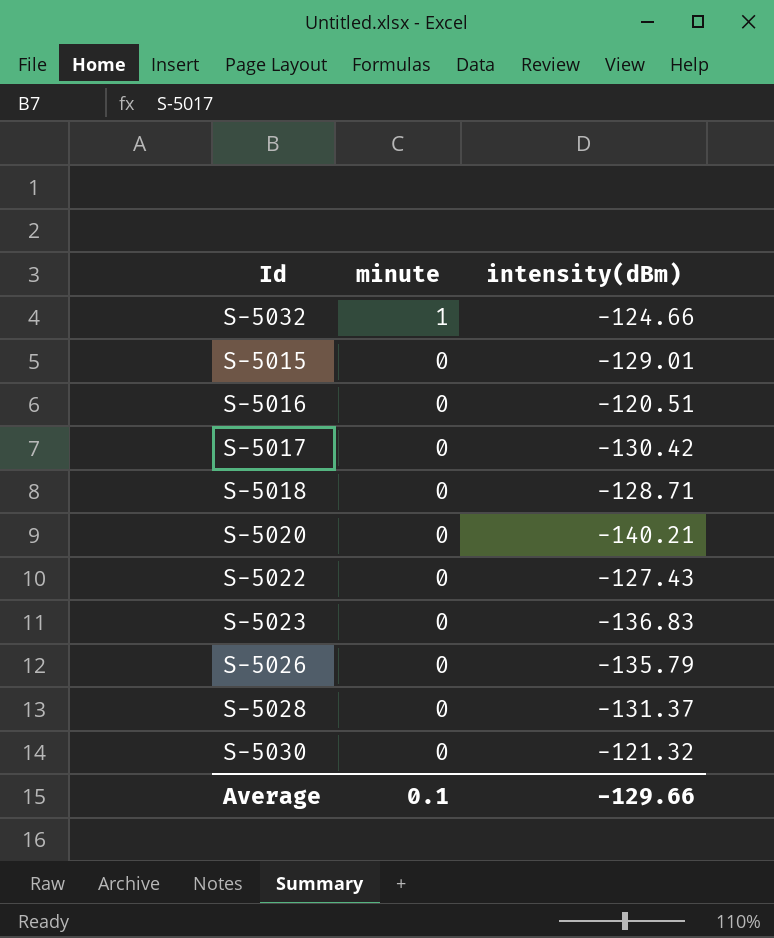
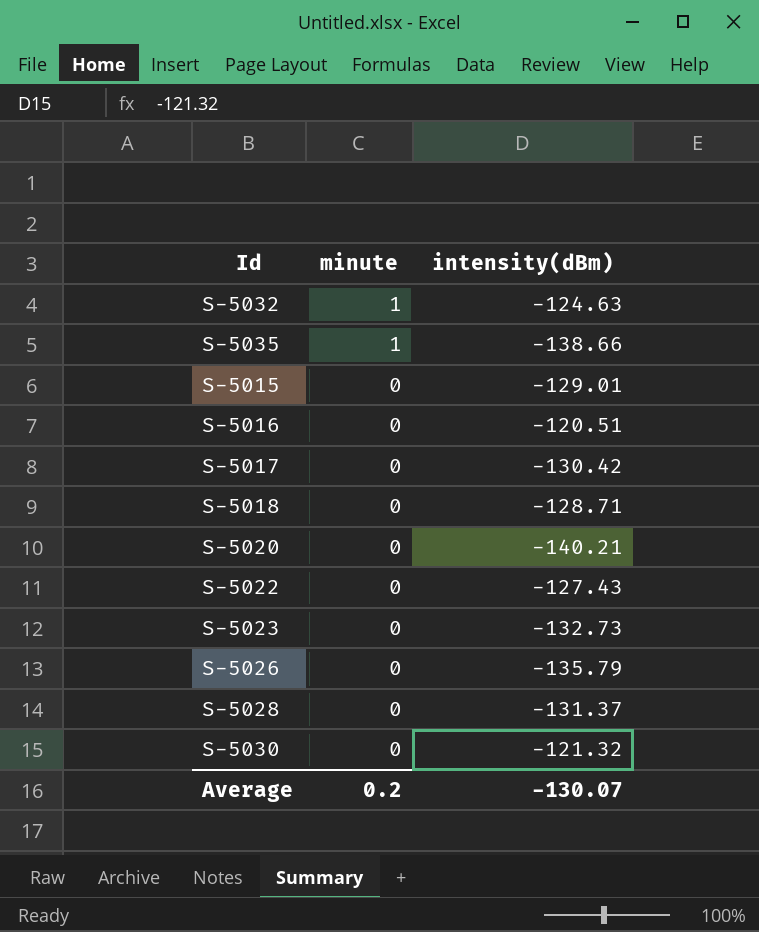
S-5032 | intensity(dBm): -124.66 -> -124.63
row S-5035: none -> 1 | -138.66
S-5023 | intensity(dBm): -136.83 -> -132.73
Average | minute: 0.1 -> 0.2
Average | intensity(dBm): -129.66 -> -130.07

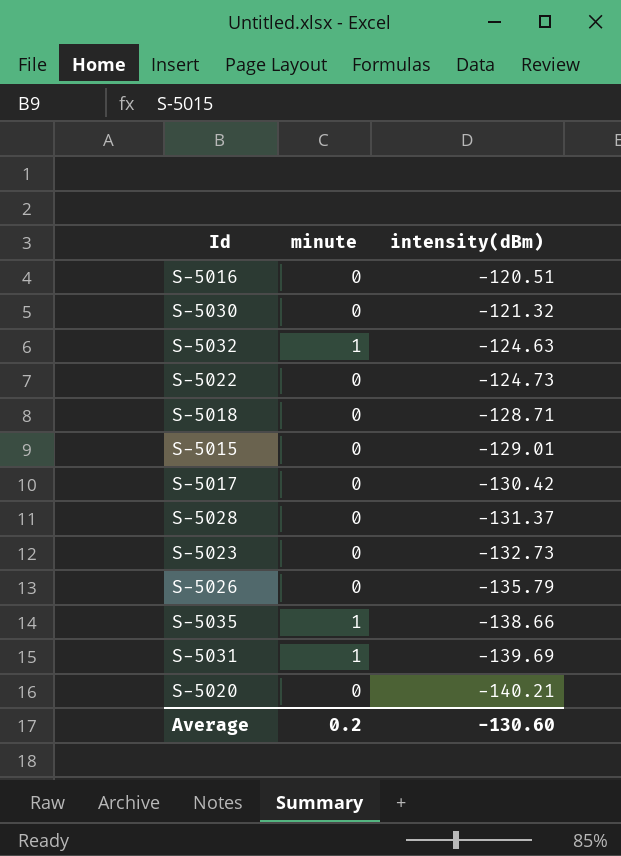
row order: minute descending -> intensity(dBm) descending
S-5022 | intensity(dBm): -127.43 -> -124.73
row S-5031: none -> 1 | -139.69
Average | intensity(dBm): -130.07 -> -130.60

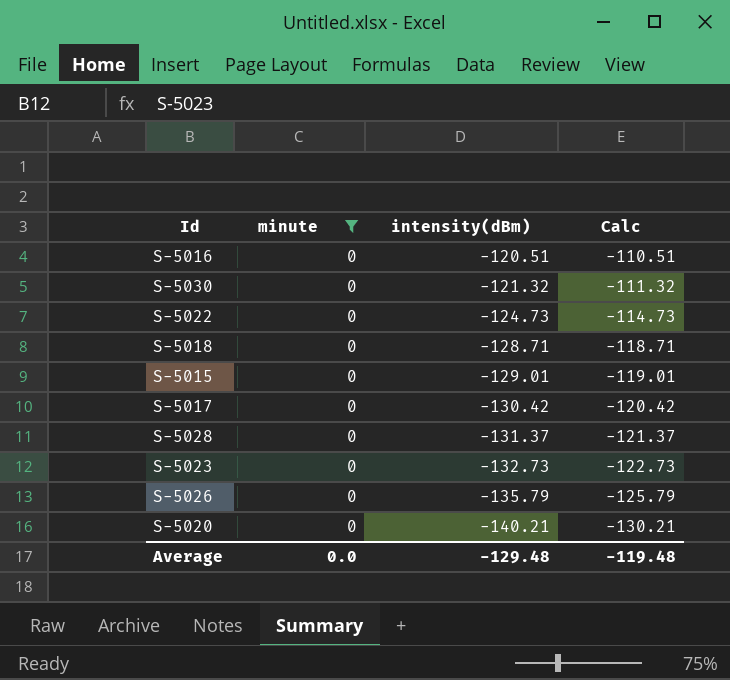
filter: none -> minute = 0
column Calc | formula: none -> [intensity(dBm)] + 10
Average | minute: 0.2 -> 0.0
Average | intensity(dBm): -130.60 -> -129.48

